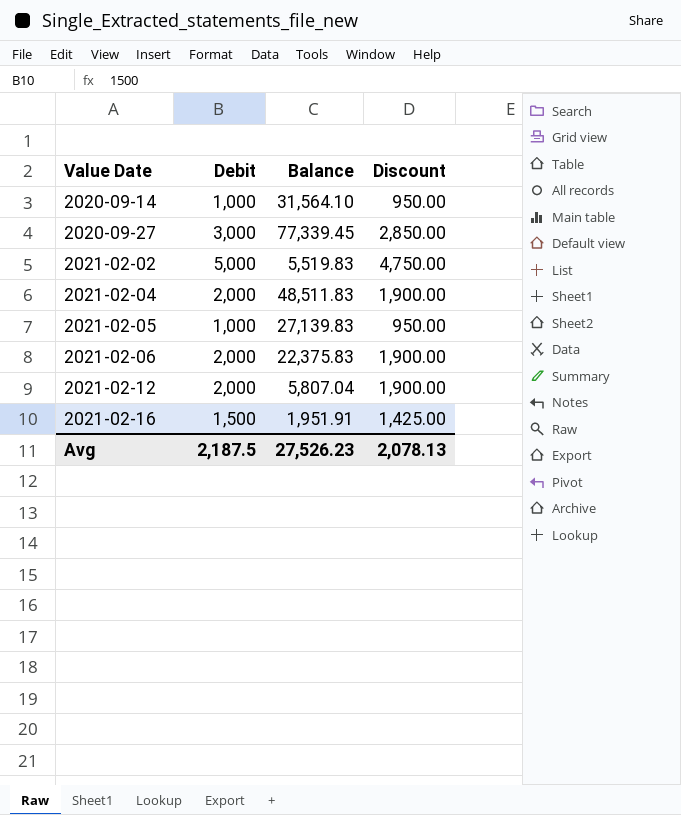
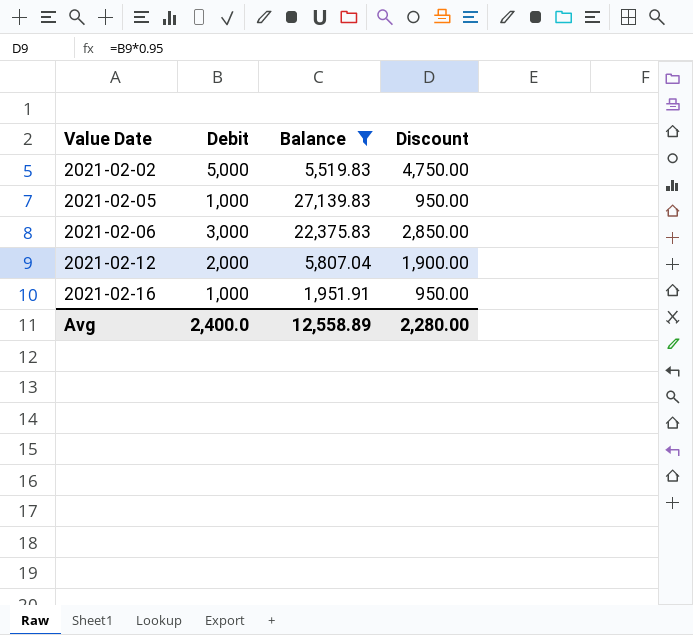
filter: none -> Balance <= 27,139.83
2021-02-06 | Debit: 2,000 -> 3,000
2021-02-06 | Discount: 1,900.00 -> 2,850.00
2021-02-16 | Debit: 1,500 -> 1,000
2021-02-16 | Discount: 1,425.00 -> 950.00
Avg | Debit: 2,187.5 -> 2,400.0
Avg | Balance: 27,526.23 -> 12,558.89
Avg | Discount: 2,078.13 -> 2,280.00

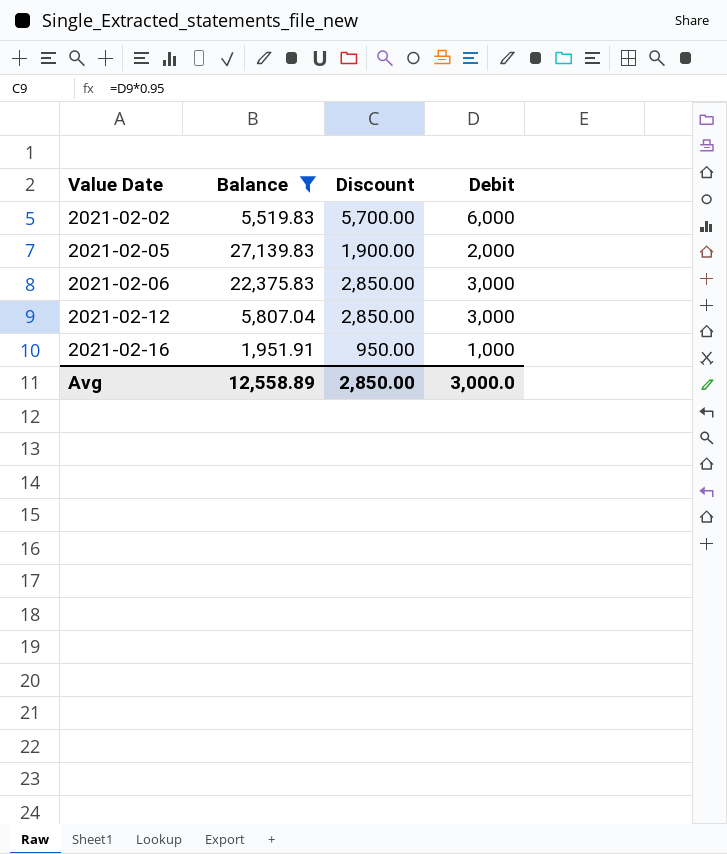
column Debit | position: 2 -> 4
2021-02-02 | Discount: 4,750.00 -> 5,700.00
2021-02-02 | Debit: 5,000 -> 6,000
2021-02-05 | Discount: 950.00 -> 1,900.00
2021-02-05 | Debit: 1,000 -> 2,000
2021-02-12 | Discount: 1,900.00 -> 2,850.00
2021-02-12 | Debit: 2,000 -> 3,000
Avg | Discount: 2,280.00 -> 2,850.00
Avg | Debit: 2,400.0 -> 3,000.0

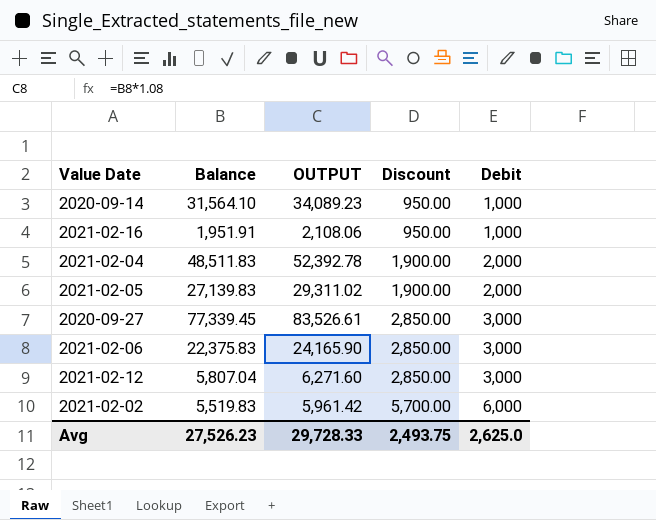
filter: Balance <= 27,139.83 -> none
row order: Value Date ascending -> Discount ascending
column OUTPUT | formula: none -> [Balance] * 1.08
Avg | Balance: 12,558.89 -> 27,526.23
Avg | Discount: 2,850.00 -> 2,493.75
Avg | Debit: 3,000.0 -> 2,625.0

